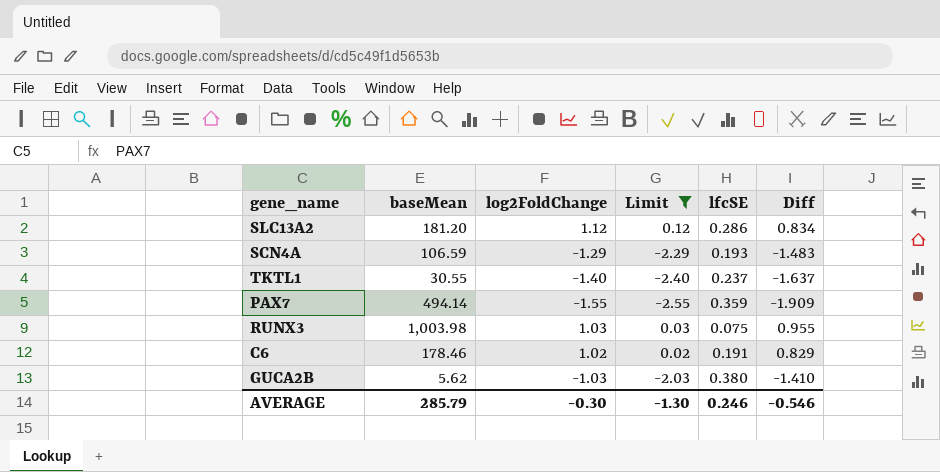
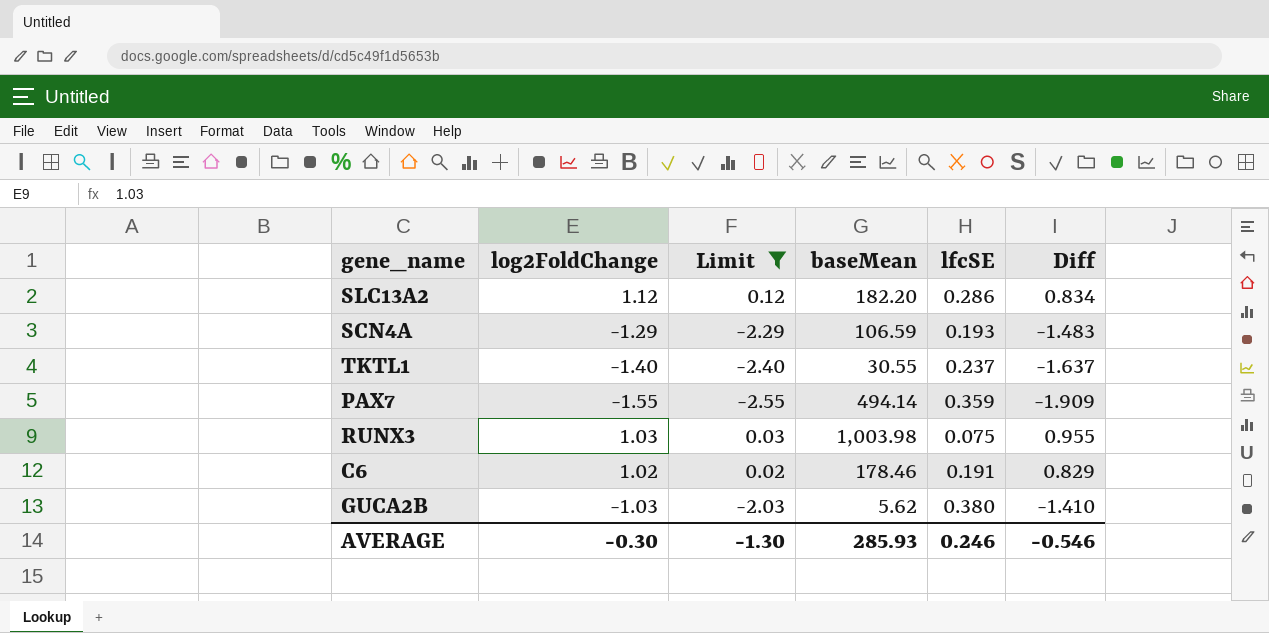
column baseMean | position: 2 -> 4
SLC13A2 | baseMean: 181.20 -> 182.20
AVERAGE | baseMean: 285.79 -> 285.93

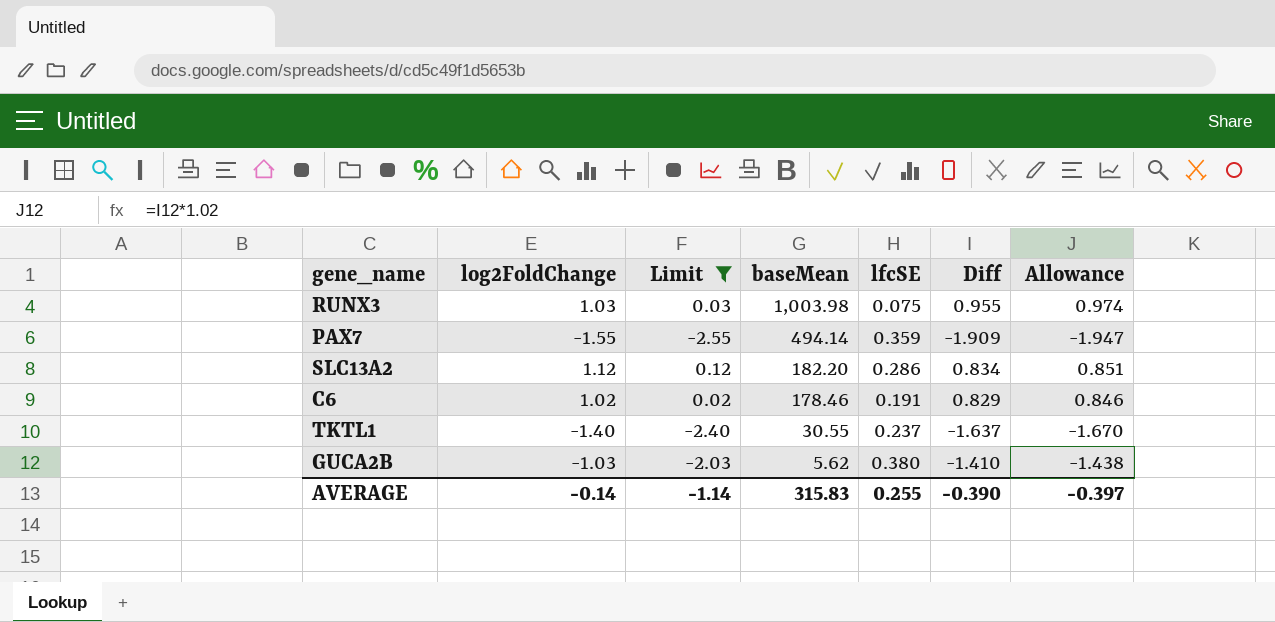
row order: none -> baseMean descending
column Allowance | formula: none -> [Diff] * 1.02
row SCN4A: -1.29 | -2.29 | 106.59 | 0.193 | -1.483 -> none
AVERAGE | log2FoldChange: -0.30 -> -0.14
AVERAGE | Limit: -1.30 -> -1.14
AVERAGE | baseMean: 285.93 -> 315.83
AVERAGE | lfcSE: 0.246 -> 0.255
AVERAGE | Diff: -0.546 -> -0.390

